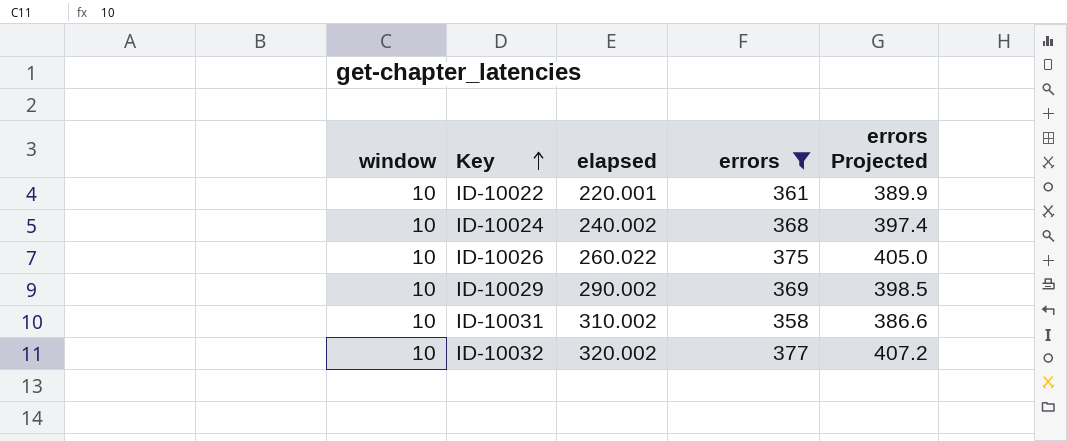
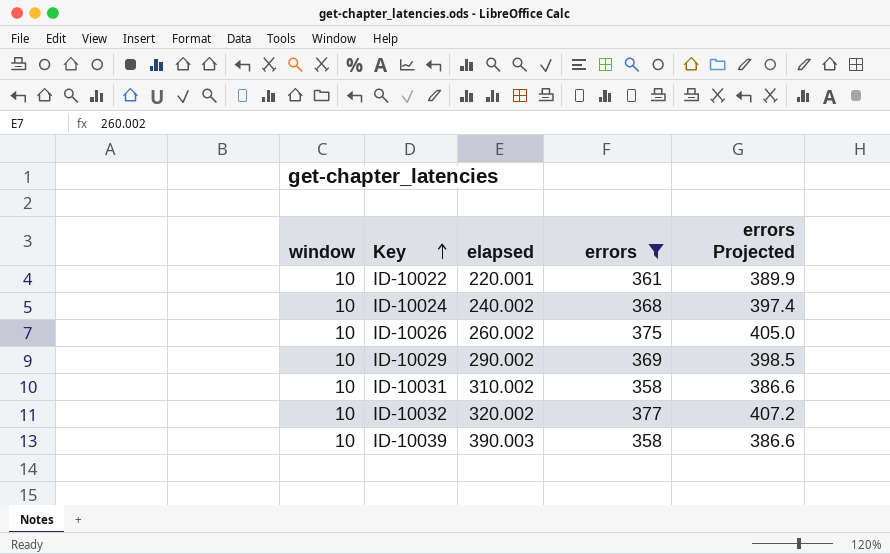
ID-10026 | elapsed: 260.022 -> 260.002
row ID-10039: none -> 10 | 390.003 | 358 | 386.6

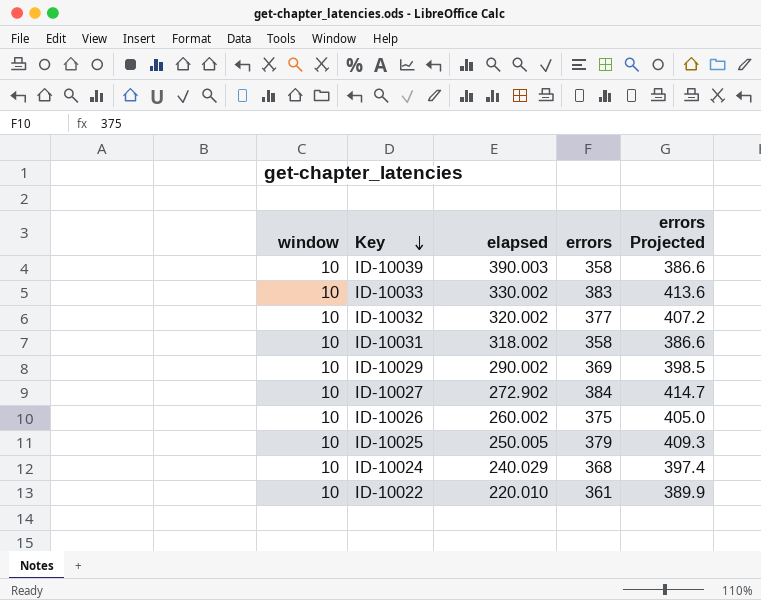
filter: errors <= 377 -> none
row order: Key ascending -> Key descending
ID-10031 | elapsed: 310.002 -> 318.002
ID-10024 | elapsed: 240.002 -> 240.029
ID-10022 | elapsed: 220.001 -> 220.010

